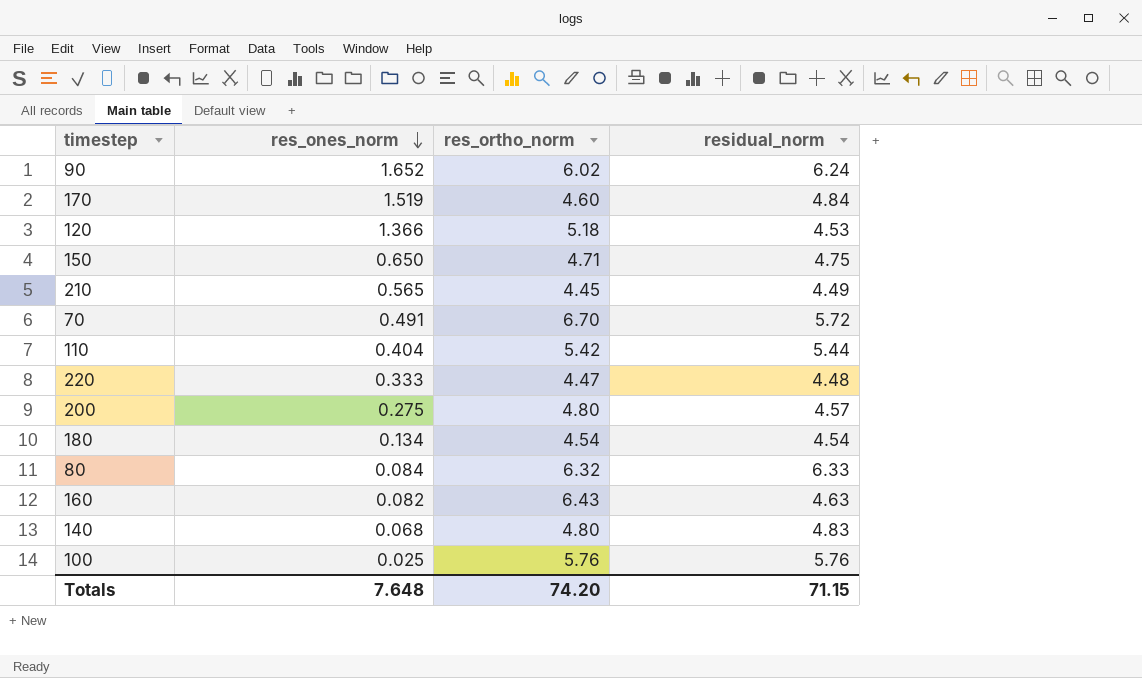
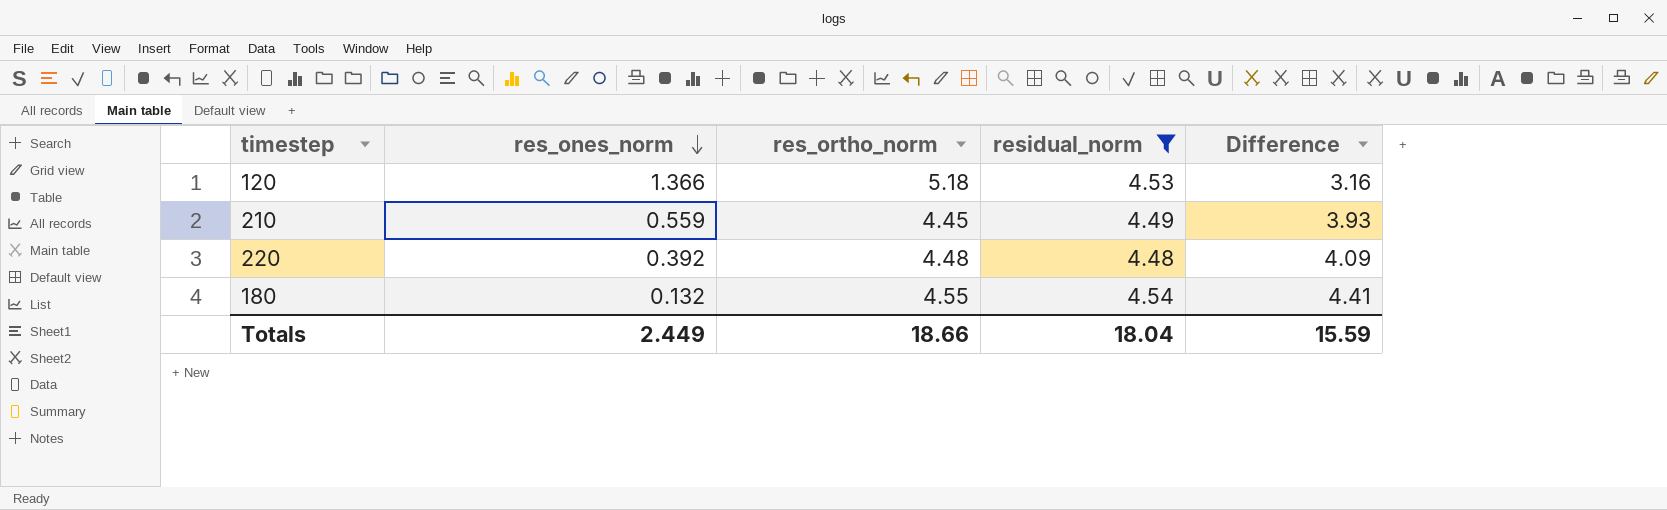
filter: none -> residual_norm <= 4.54
column Difference | formula: none -> [residual_norm] - [res_ones_norm]
210 | res_ones_norm: 0.565 -> 0.559
220 | res_ones_norm: 0.333 -> 0.392
220 | res_ortho_norm: 4.47 -> 4.48
180 | res_ones_norm: 0.134 -> 0.132
180 | res_ortho_norm: 4.54 -> 4.55
Totals | res_ones_norm: 7.648 -> 2.449
Totals | res_ortho_norm: 74.20 -> 18.66
Totals | residual_norm: 71.15 -> 18.04

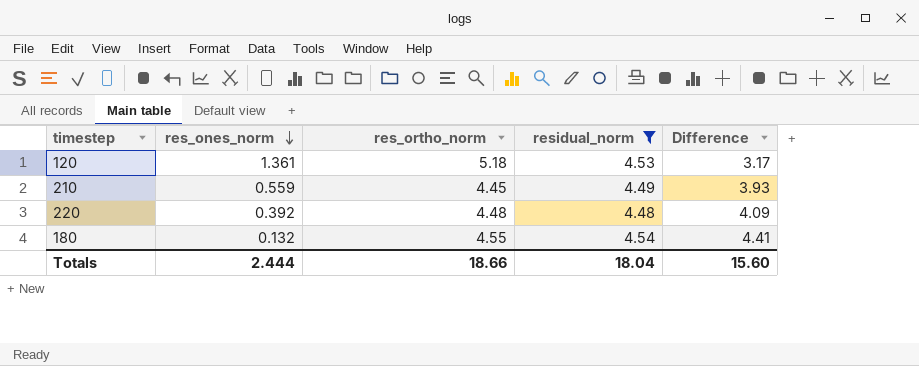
120 | res_ones_norm: 1.366 -> 1.361
120 | Difference: 3.16 -> 3.17
Totals | res_ones_norm: 2.449 -> 2.444
Totals | Difference: 15.59 -> 15.60

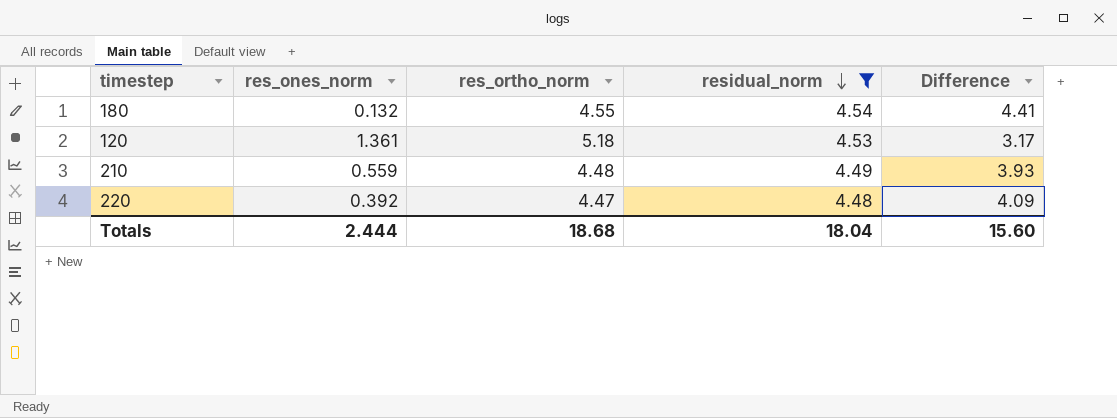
row order: res_ones_norm descending -> residual_norm descending
210 | res_ortho_norm: 4.45 -> 4.48
220 | res_ortho_norm: 4.48 -> 4.47
Totals | res_ortho_norm: 18.66 -> 18.68

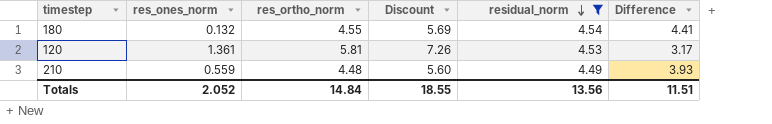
column Discount | formula: none -> [res_ortho_norm] * 1.25
row 220: 0.392 | 4.47 | 4.48 | 4.09 -> none
120 | res_ortho_norm: 5.18 -> 5.81
Totals | res_ones_norm: 2.444 -> 2.052
Totals | res_ortho_norm: 18.68 -> 14.84
Totals | residual_norm: 18.04 -> 13.56
Totals | Difference: 15.60 -> 11.51

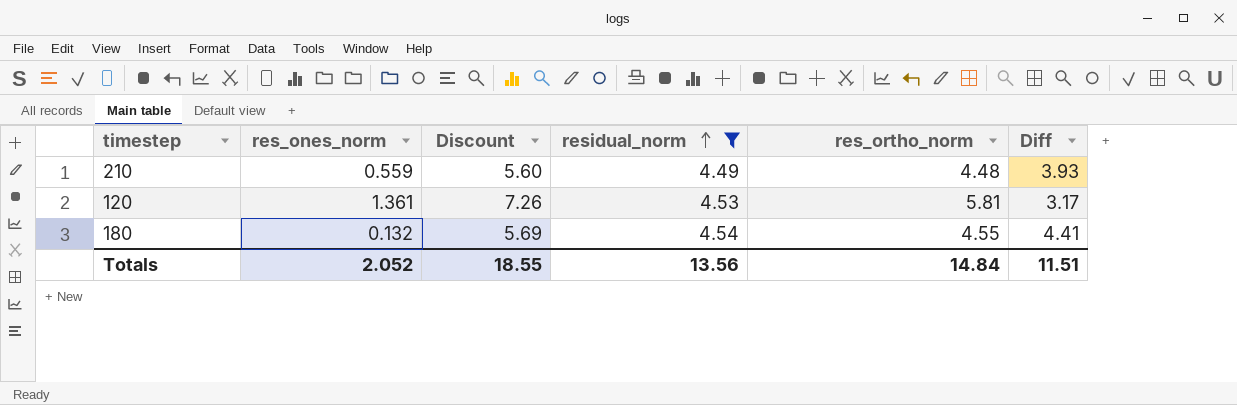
row order: residual_norm descending -> residual_norm ascending
column res_ortho_norm | position: 3 -> 5
column name: Difference -> Diff

